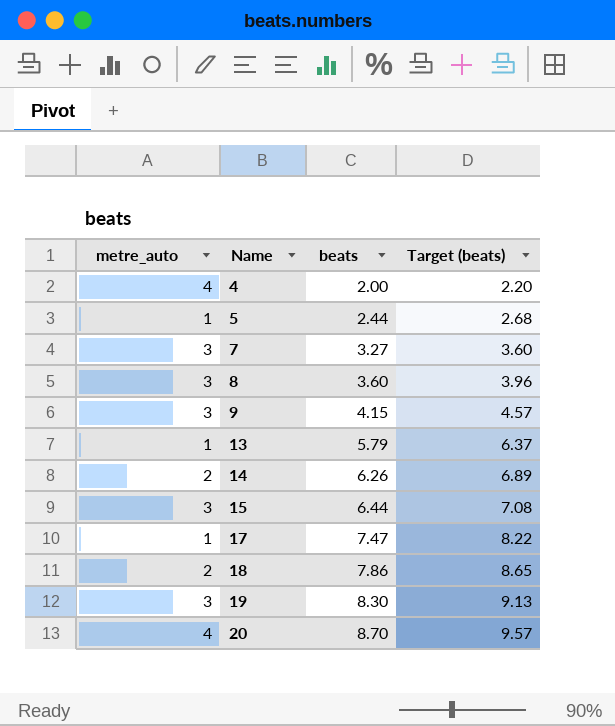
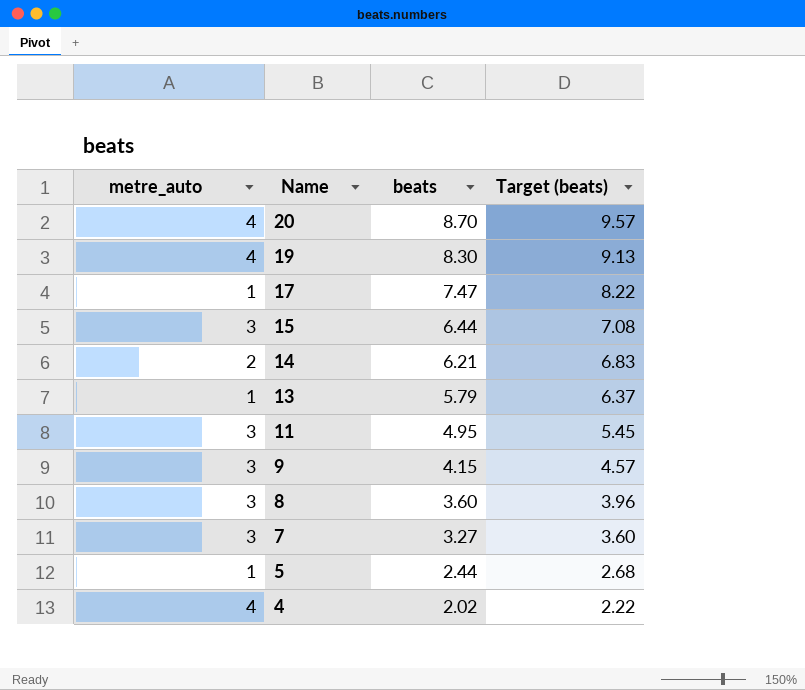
row order: Name ascending -> Name descending
row 18: 2 | 7.86 | 8.65 -> none
19 | metre_auto: 3 -> 4
14 | beats: 6.26 -> 6.21
14 | Target (beats): 6.89 -> 6.83
row 11: none -> 3 | 4.95 | 5.45
4 | beats: 2.00 -> 2.02
4 | Target (beats): 2.20 -> 2.22

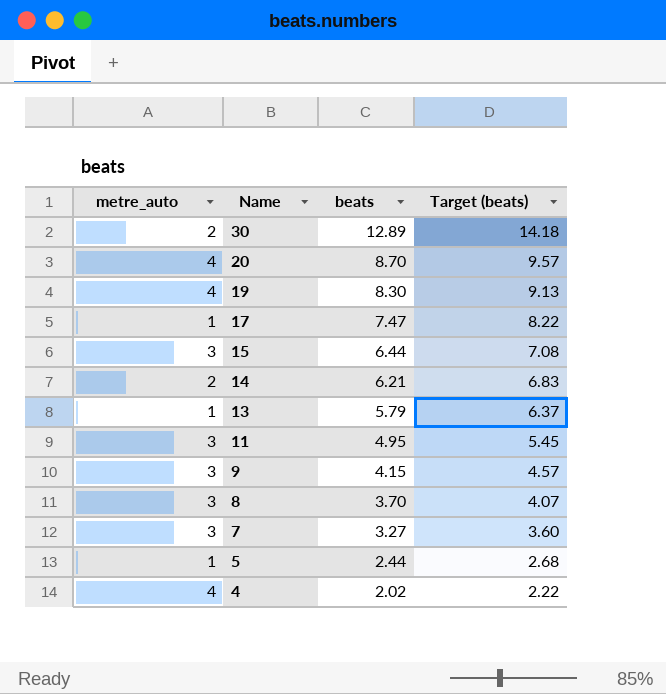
row 30: none -> 2 | 12.89 | 14.18
8 | beats: 3.60 -> 3.70
8 | Target (beats): 3.96 -> 4.07

